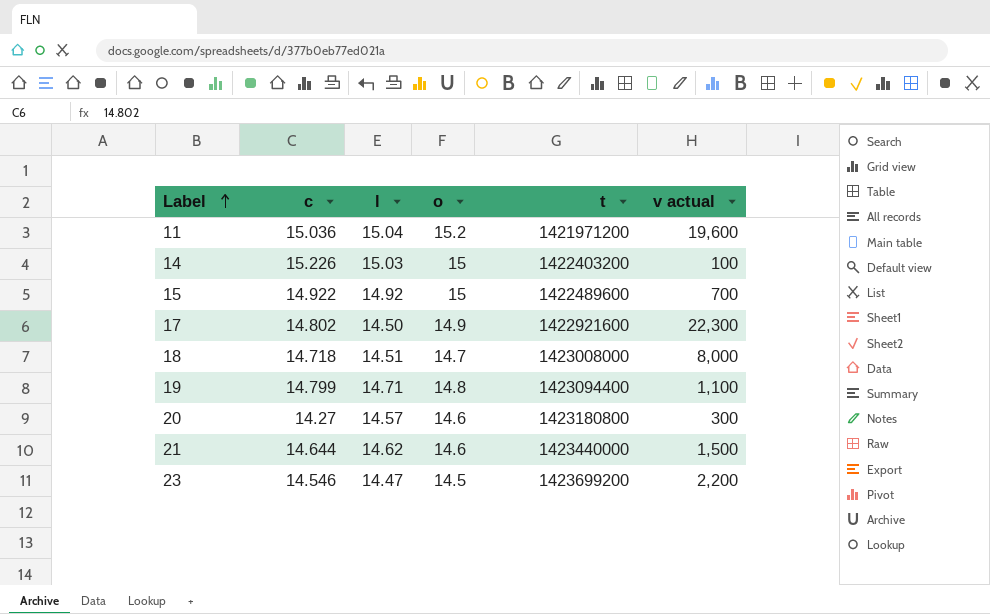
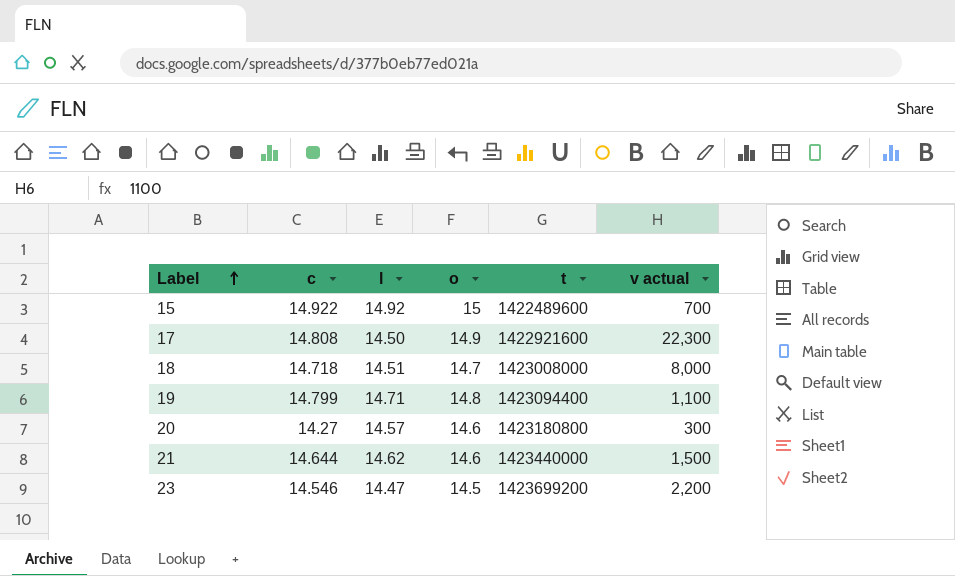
row 11: 15.036 | 15.04 | 15.2 | 1421971200 | 19,600 -> none
row 14: 15.226 | 15.03 | 15 | 1422403200 | 100 -> none
17 | c: 14.802 -> 14.808

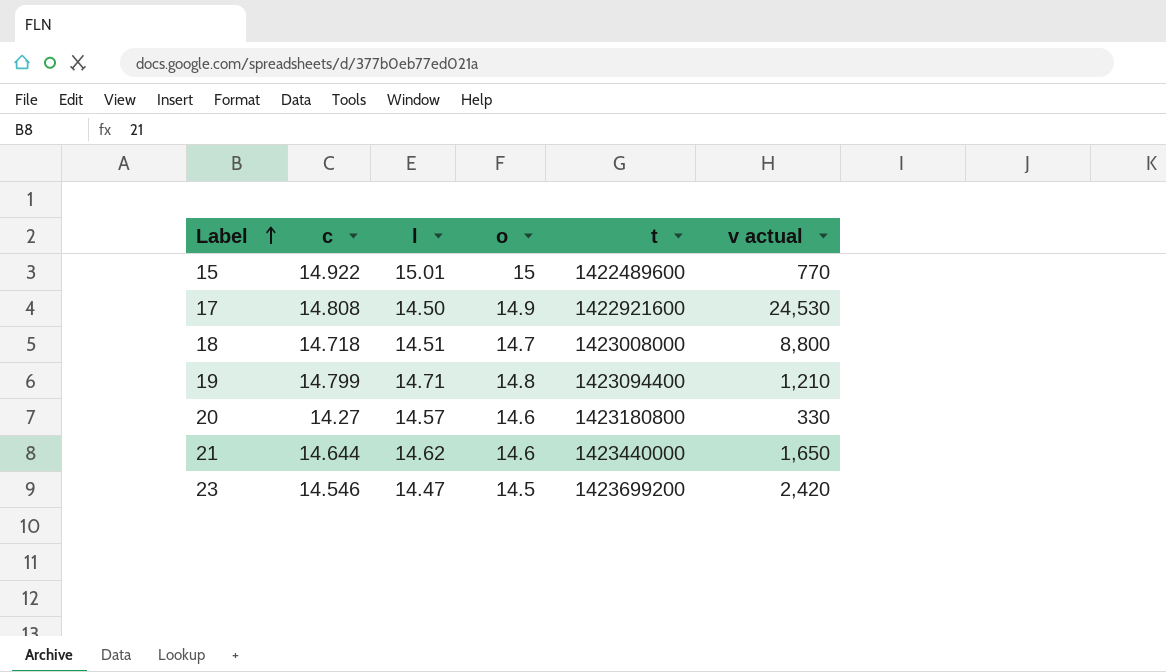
15 | l: 14.92 -> 15.01
15 | v actual: 700 -> 770
17 | v actual: 22,300 -> 24,530
18 | v actual: 8,000 -> 8,800
19 | v actual: 1,100 -> 1,210
20 | v actual: 300 -> 330
21 | v actual: 1,500 -> 1,650
23 | v actual: 2,200 -> 2,420

